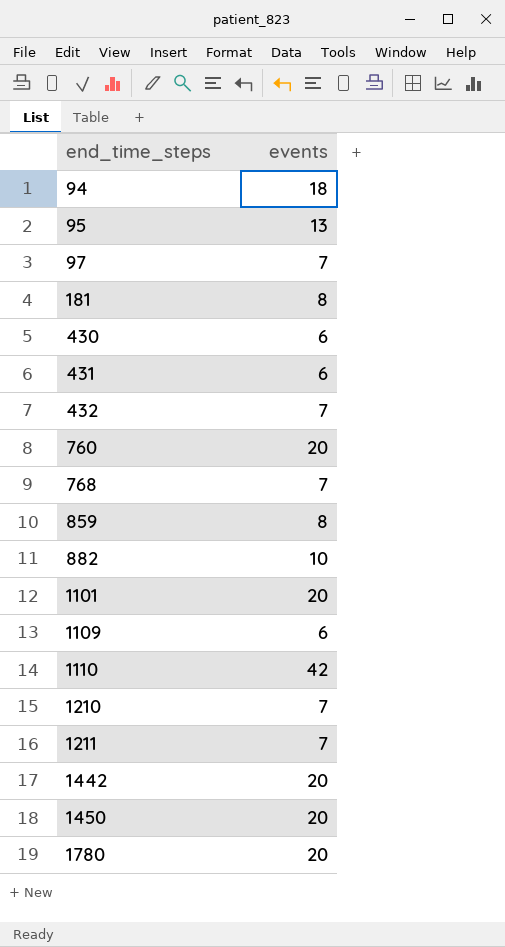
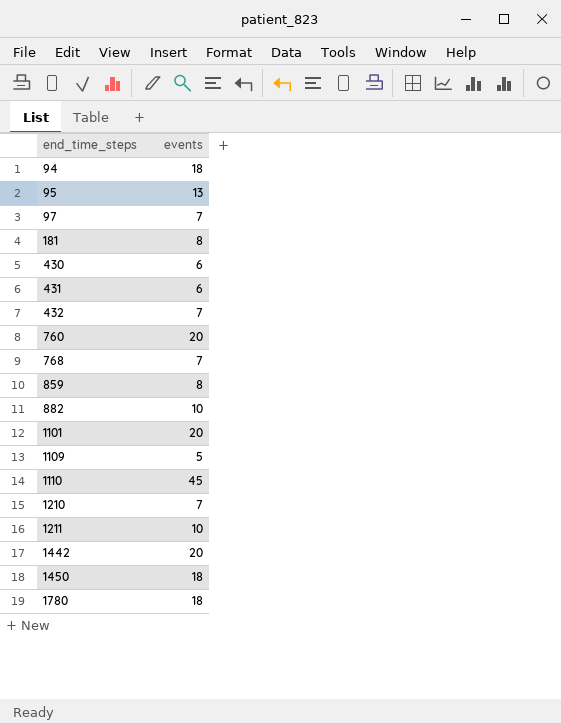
1109 | events: 6 -> 5
1110 | events: 42 -> 45
1211 | events: 7 -> 10
1450 | events: 20 -> 18
1780 | events: 20 -> 18

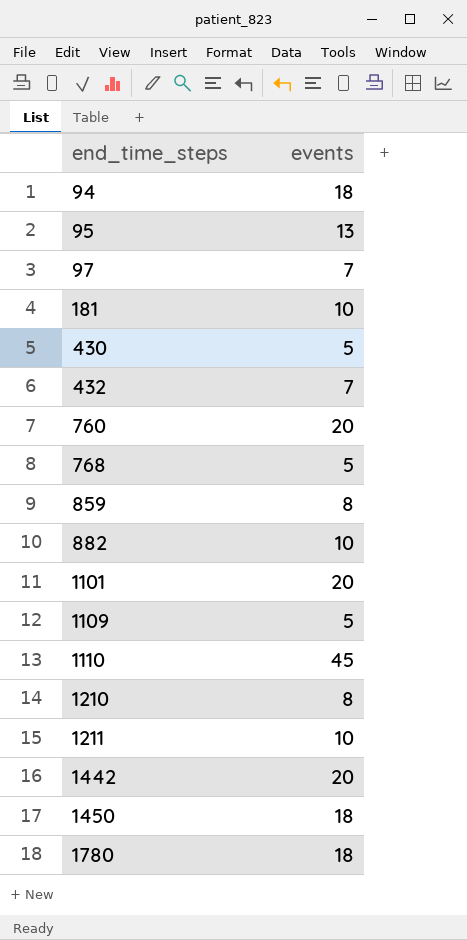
row 431: 6 -> none
181 | events: 8 -> 10
430 | events: 6 -> 5
768 | events: 7 -> 5
1210 | events: 7 -> 8

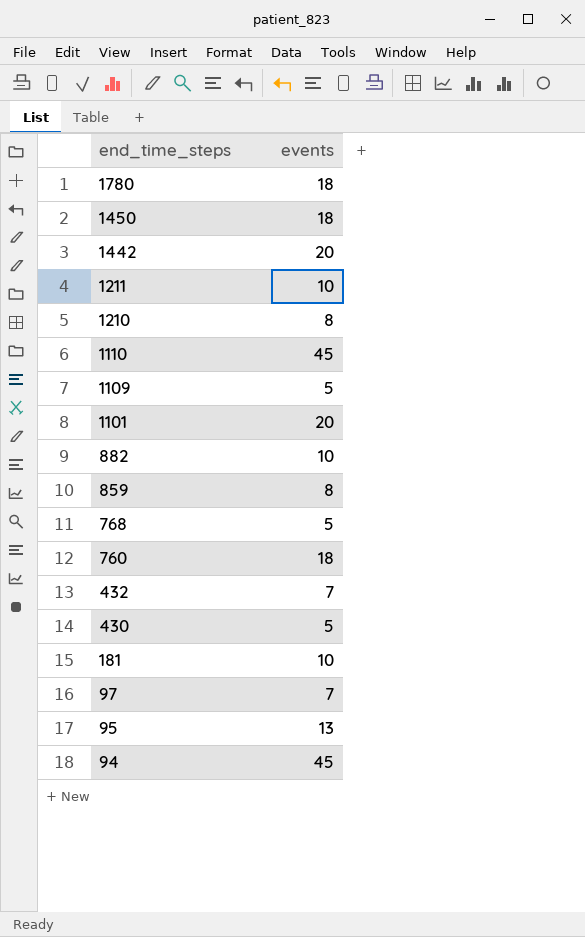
row order: end_time_steps ascending -> end_time_steps descending
760 | events: 20 -> 18
94 | events: 18 -> 45

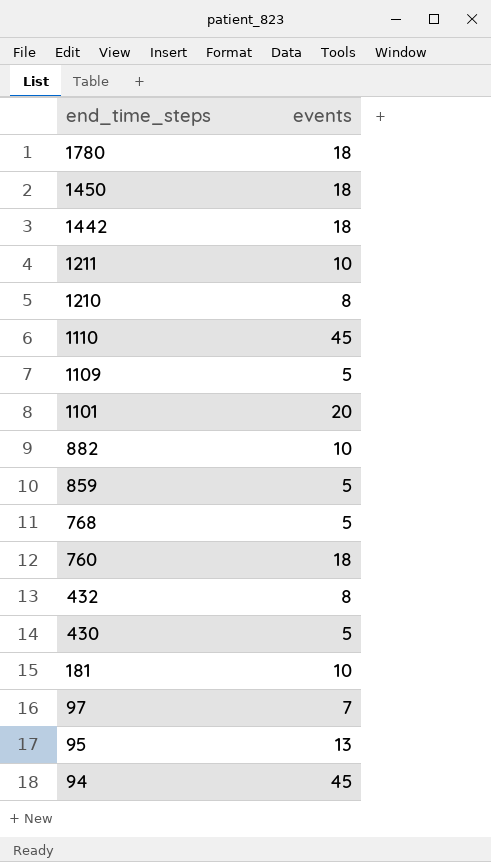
1442 | events: 20 -> 18
859 | events: 8 -> 5
432 | events: 7 -> 8

